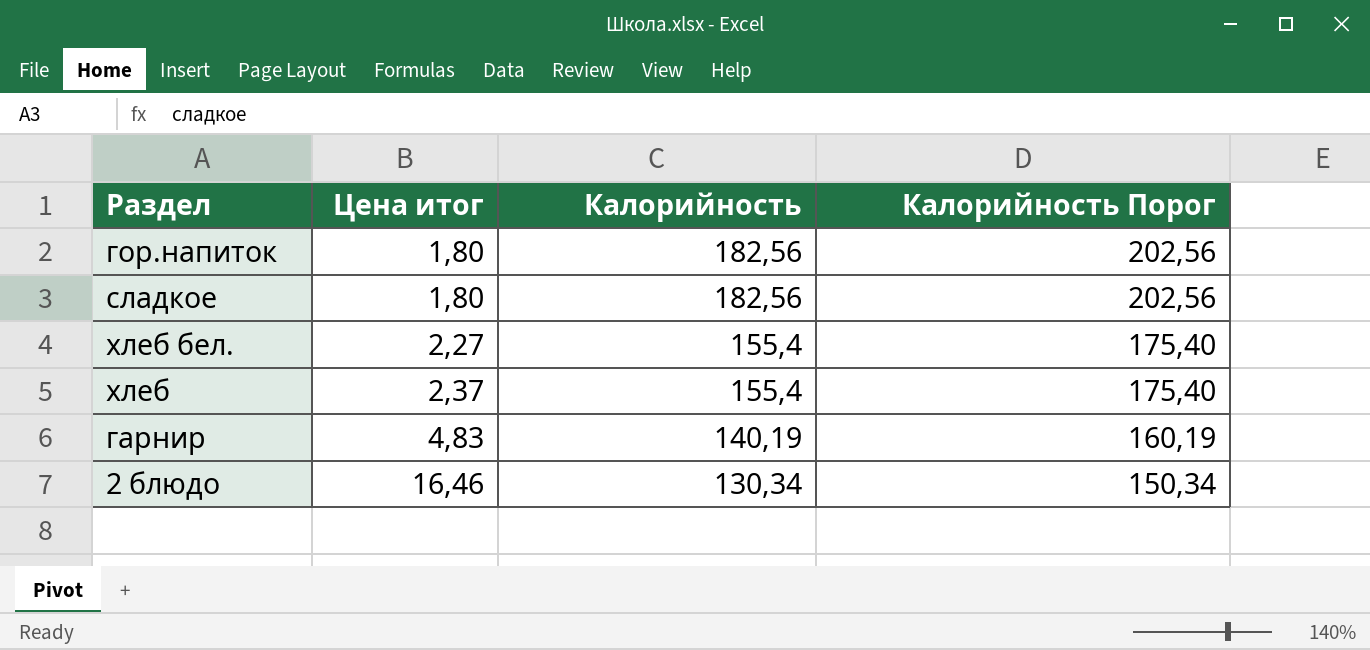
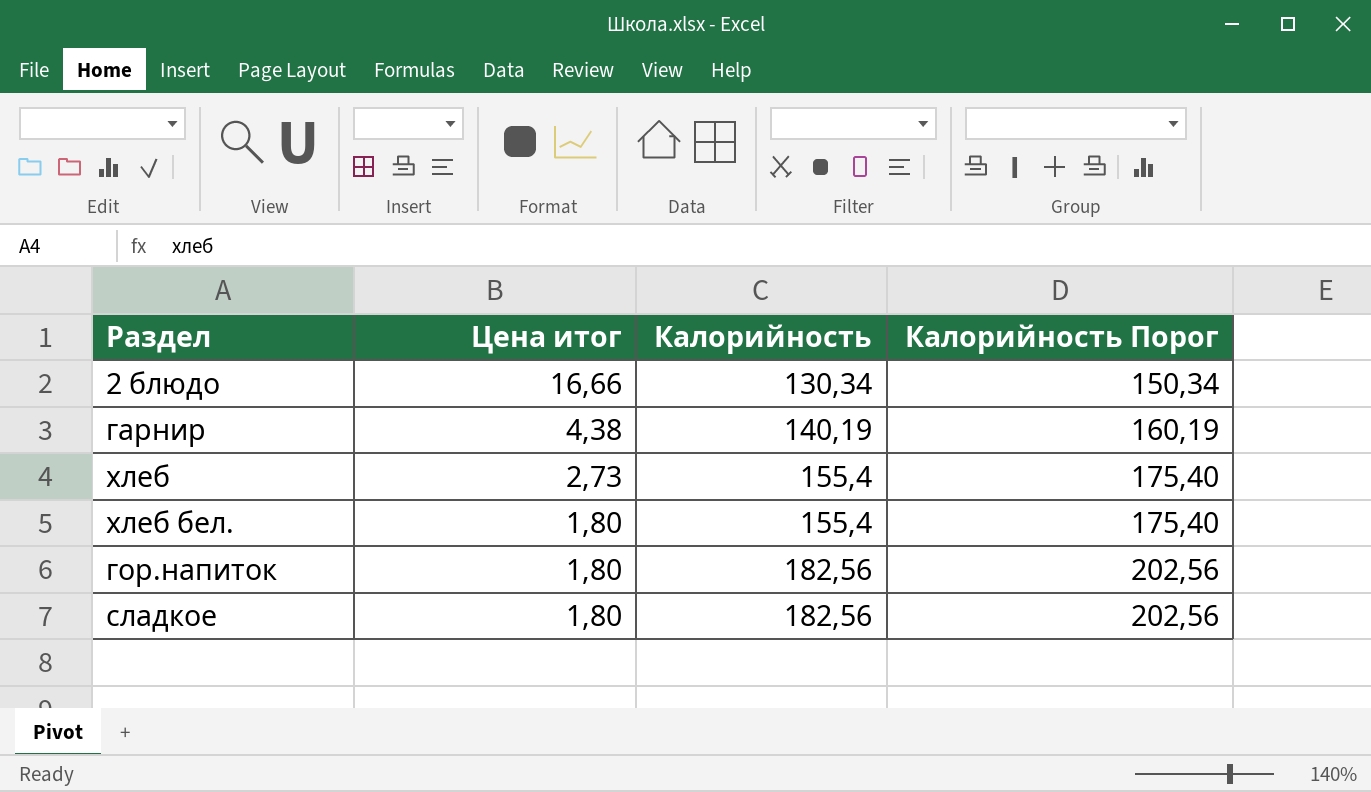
row order: Цена итог ascending -> Цена итог descending
2 блюдо | Цена итог: 16,46 -> 16,66
гарнир | Цена итог: 4,83 -> 4,38
хлеб | Цена итог: 2,37 -> 2,73
хлеб бел. | Цена итог: 2,27 -> 1,80

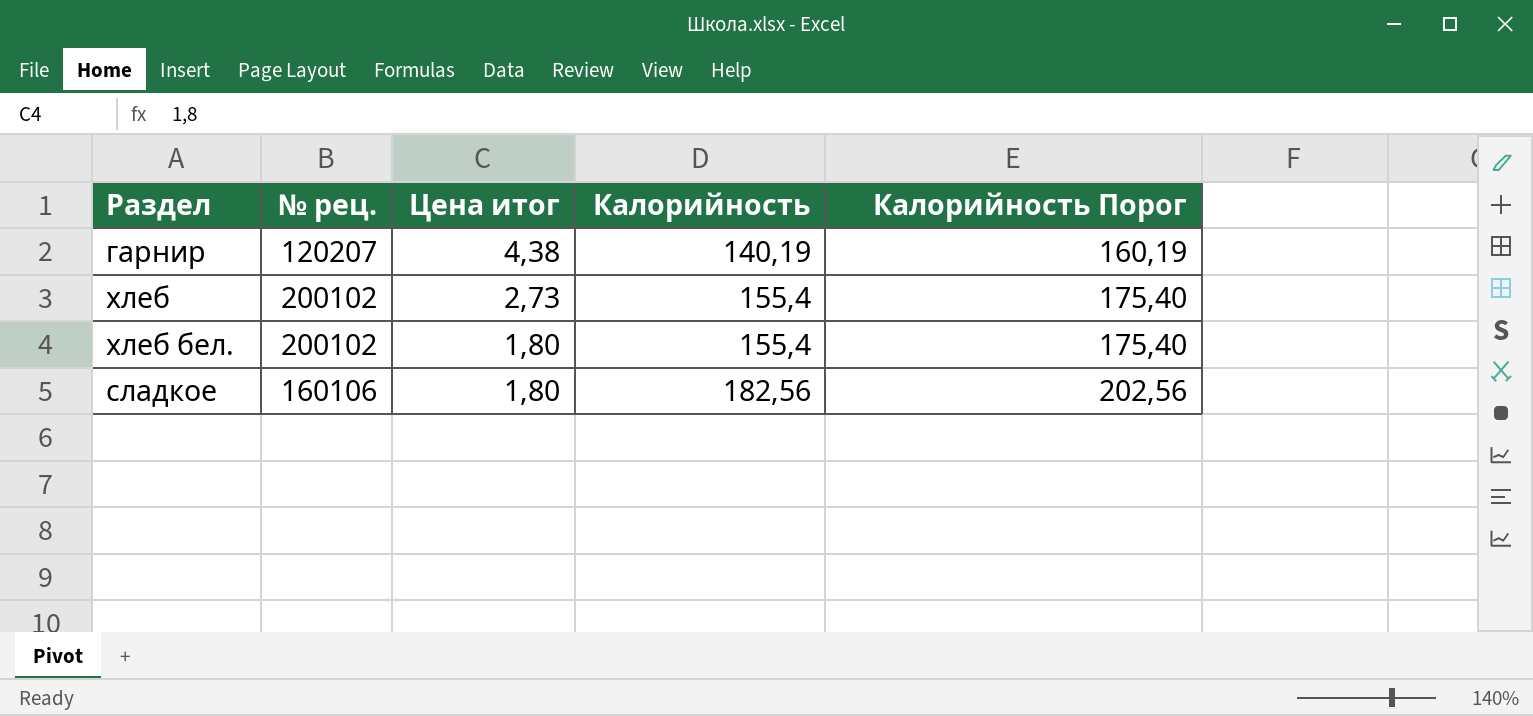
column № рец. | position: none -> 2
row 2 блюдо: 16,66 | 130,34 | 150,34 -> none
row гор.напиток: 1,80 | 182,56 | 202,56 -> none

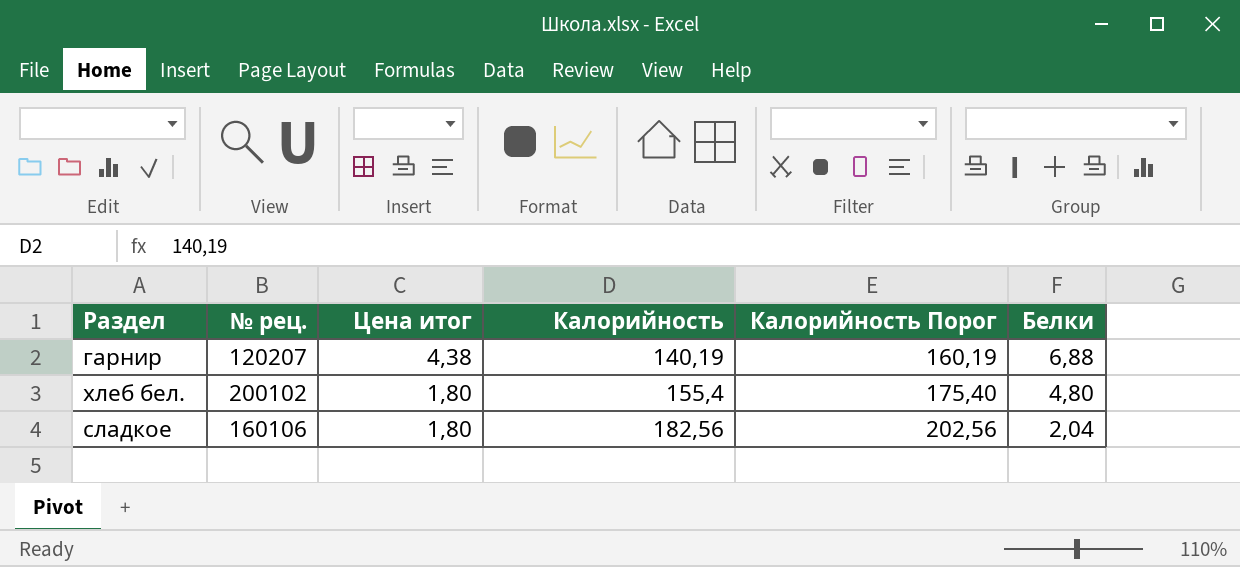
column Белки | position: none -> 6
row хлеб: 200102 | 2,73 | 155,4 | 175,40 -> none

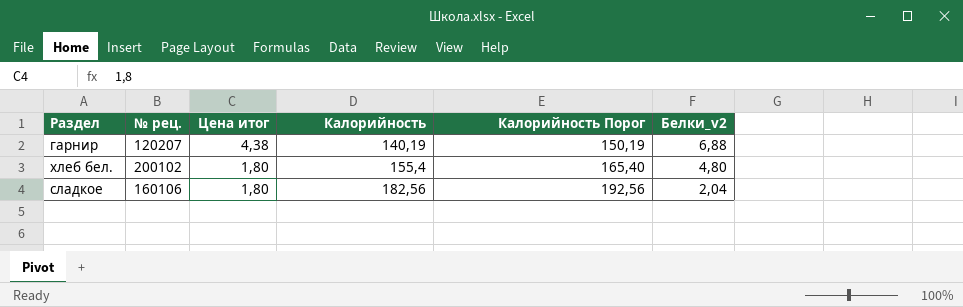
column Калорийность Порог | formula: [Калорийность] + 20 -> [Калорийность] + 10
column name: Белки -> Белки_v2

